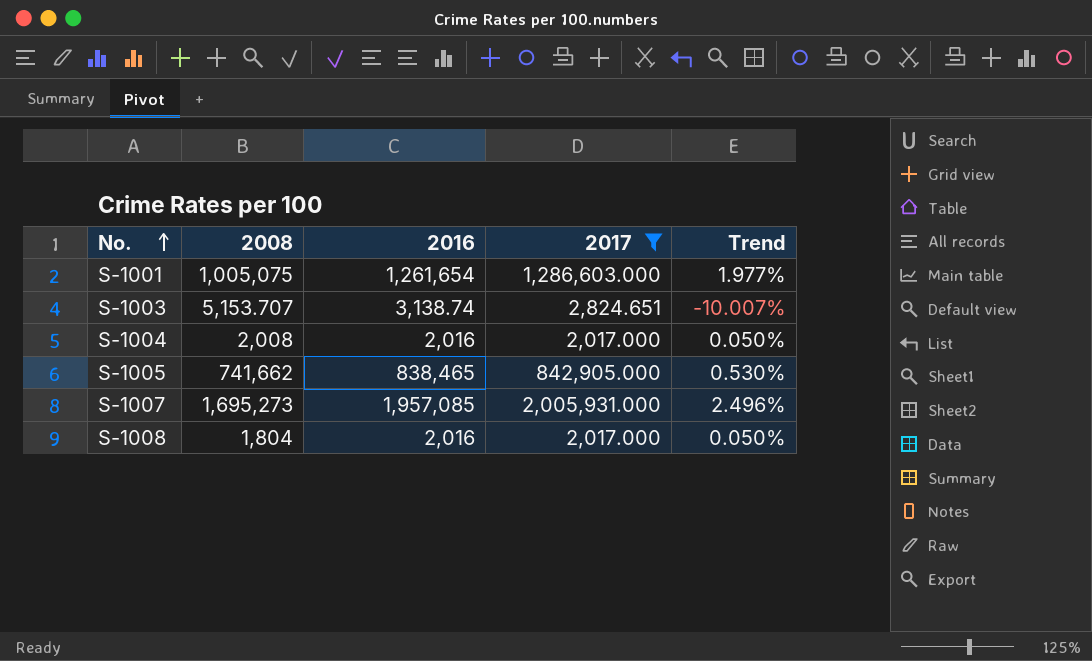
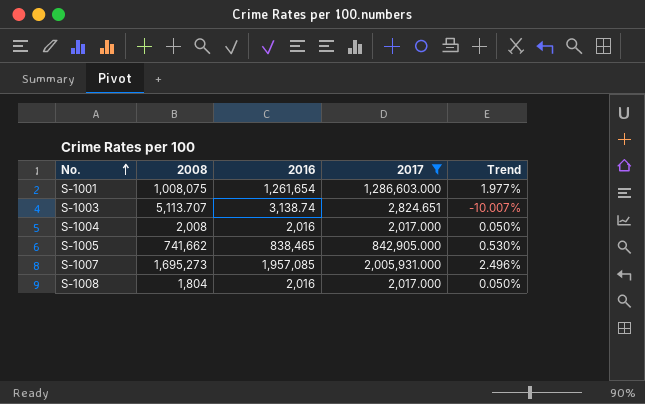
S-1001 | 2008: 1,005,075 -> 1,008,075
S-1003 | 2008: 5,153.707 -> 5,113.707

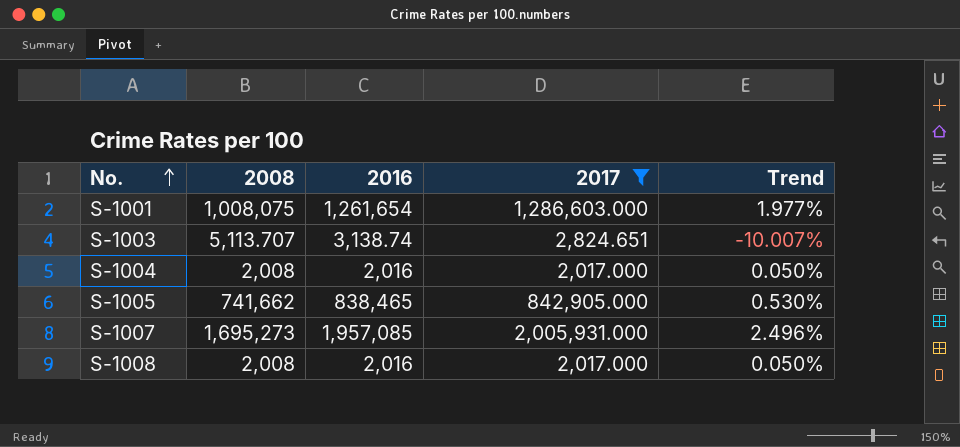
S-1008 | 2008: 1,804 -> 2,008

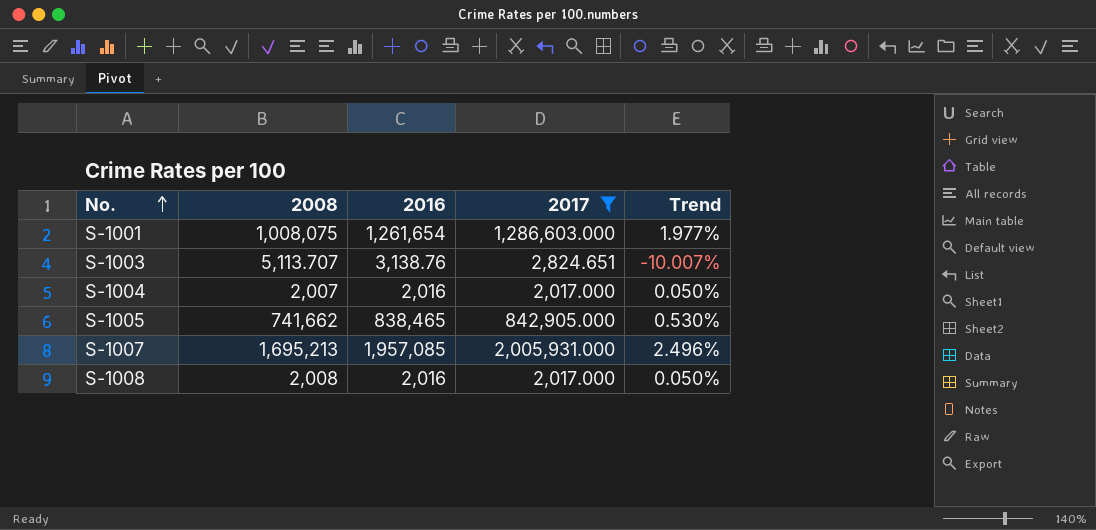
S-1003 | 2016: 3,138.74 -> 3,138.76
S-1004 | 2008: 2,008 -> 2,007
S-1007 | 2008: 1,695,273 -> 1,695,213

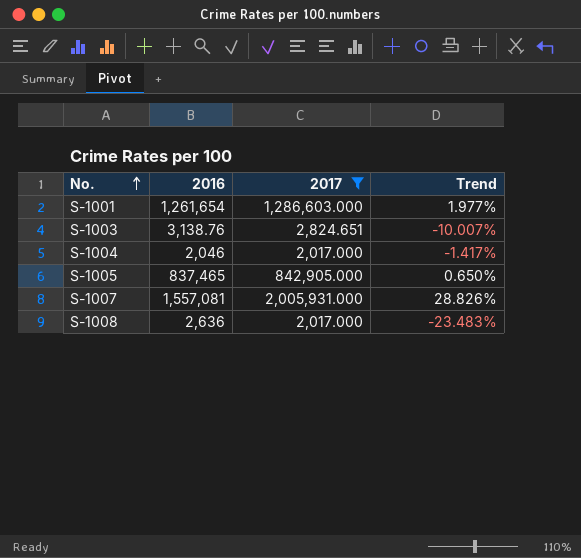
column 2008 | position: 2 -> none
S-1004 | 2016: 2,016 -> 2,046
S-1004 | Trend: 0.050% -> -1.417%
S-1005 | 2016: 838,465 -> 837,465
S-1005 | Trend: 0.530% -> 0.650%
S-1007 | 2016: 1,957,085 -> 1,557,081
S-1007 | Trend: 2.496% -> 28.826%
S-1008 | 2016: 2,016 -> 2,636
S-1008 | Trend: 0.050% -> -23.483%

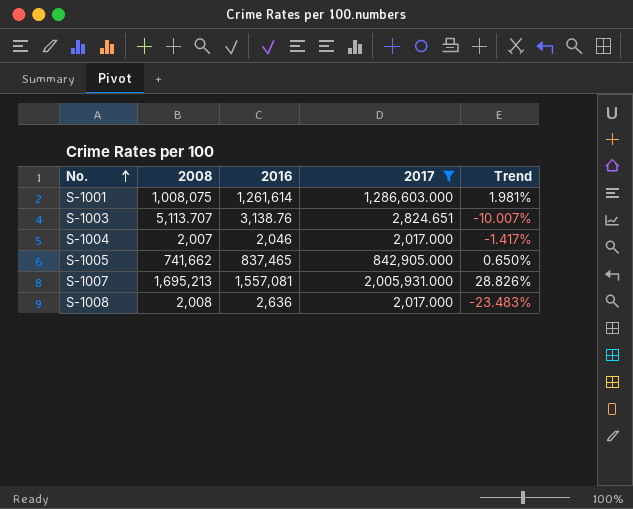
column 2008 | position: none -> 2
S-1001 | 2016: 1,261,654 -> 1,261,614
S-1001 | Trend: 1.977% -> 1.981%

